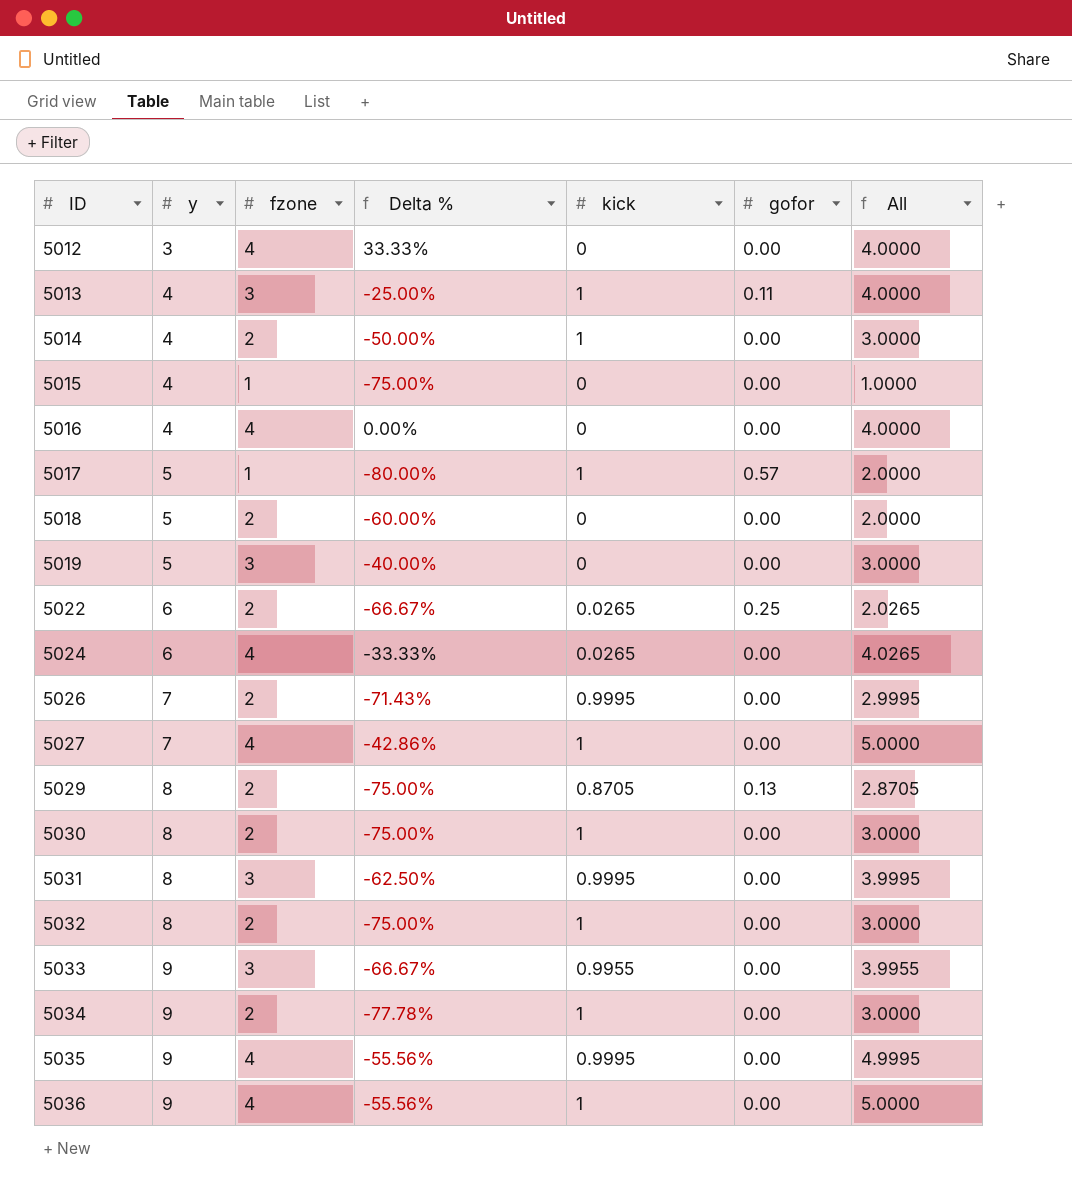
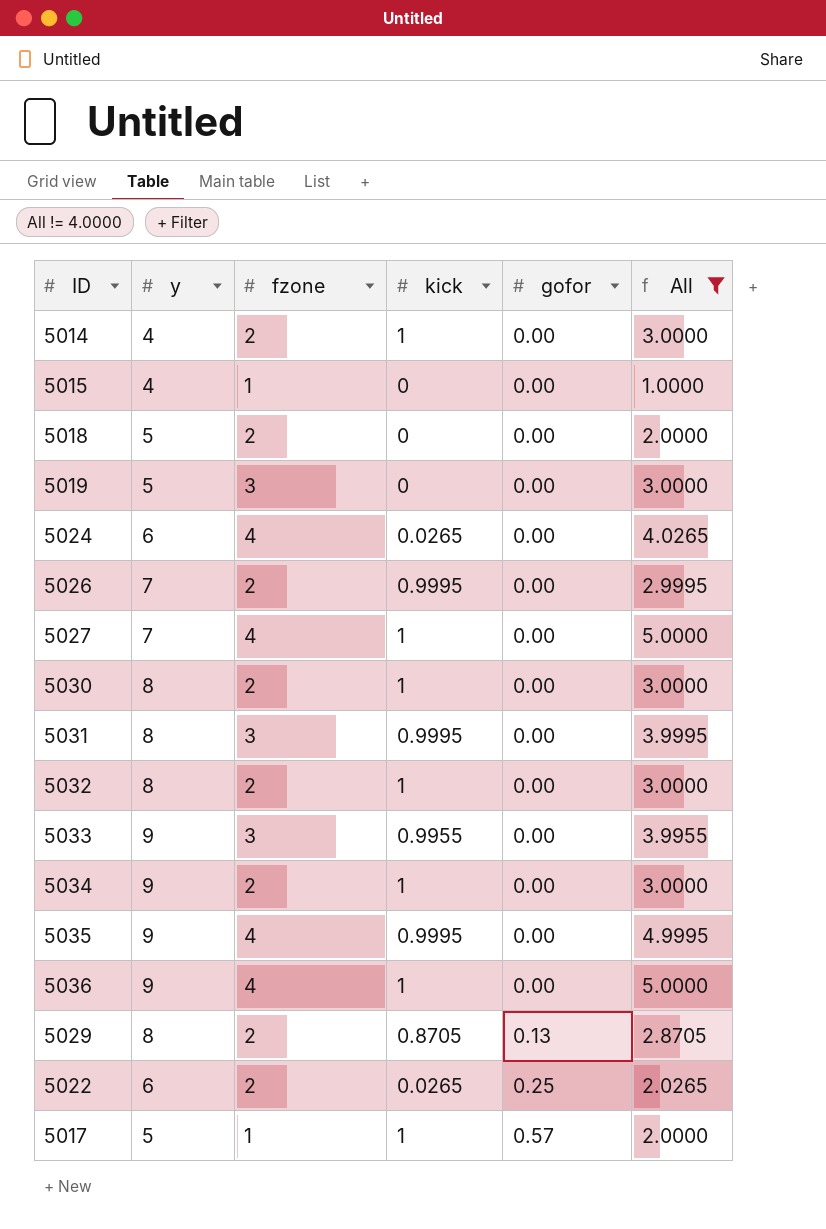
filter: none -> All != 4.0000
row order: ID ascending -> gofor ascending
column Delta % | formula: ([fzone] - [y]) / [y] -> none

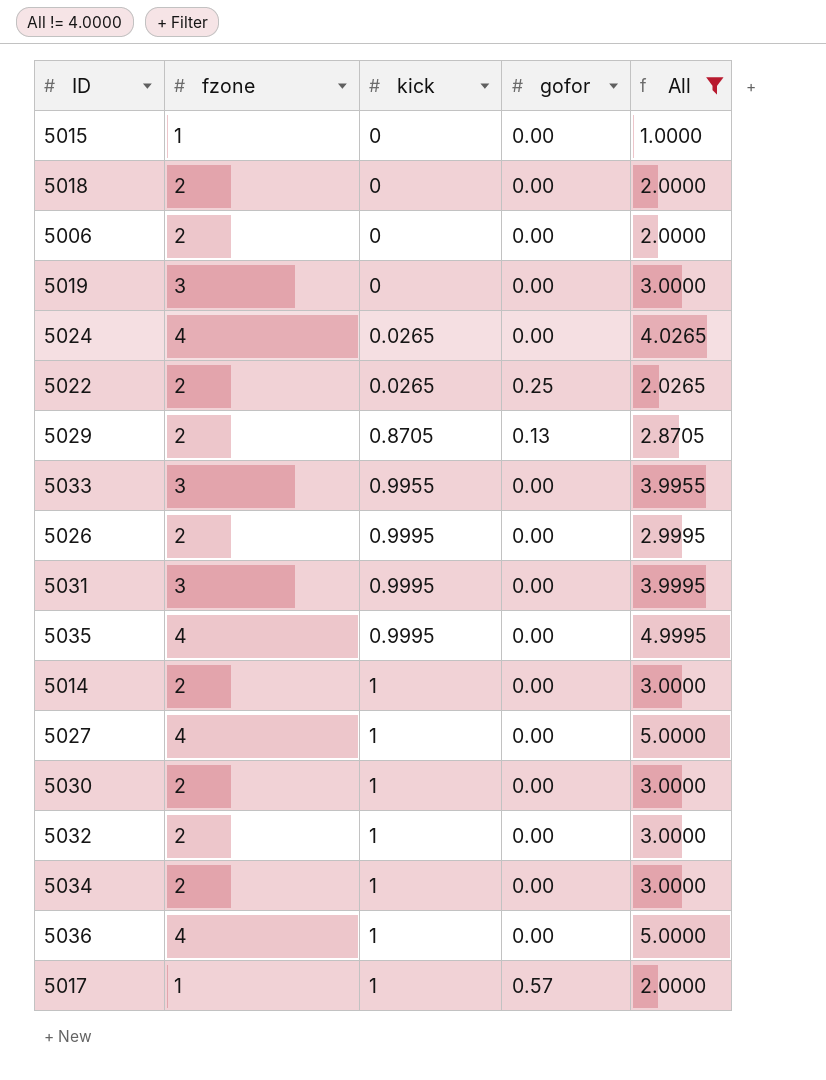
row order: gofor ascending -> kick ascending
column y | position: 2 -> none
row 5006: none -> 2 | 0 | 0.00 | 2.0000

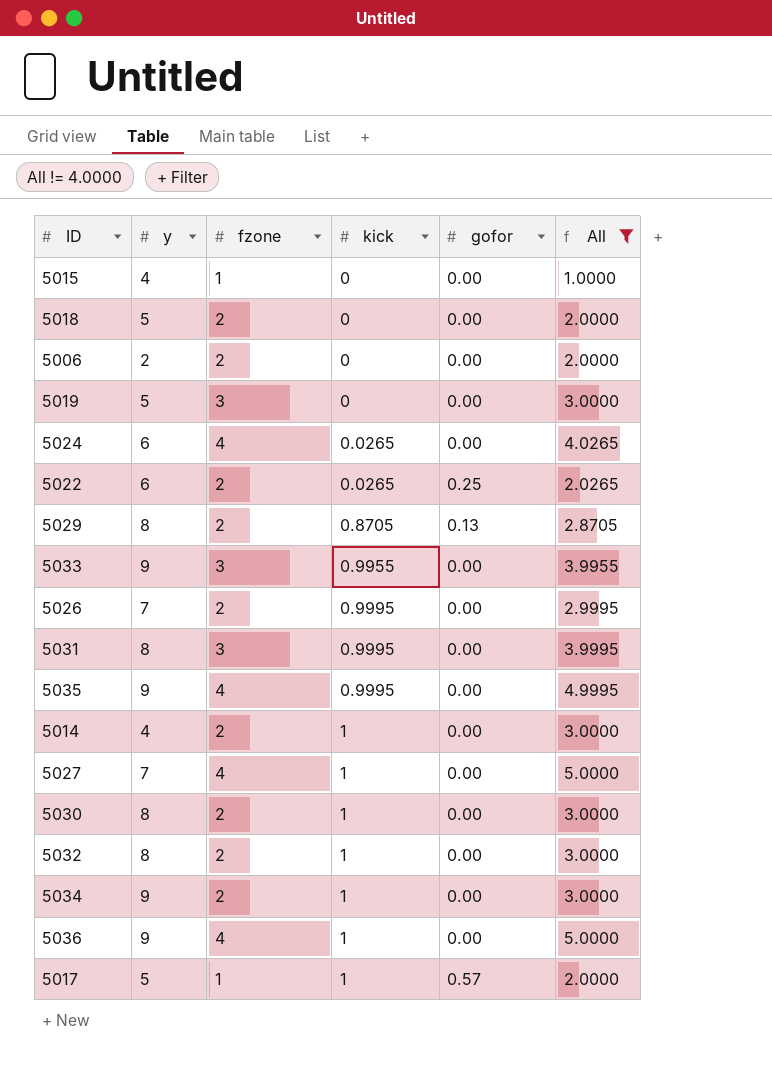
column y | position: none -> 2

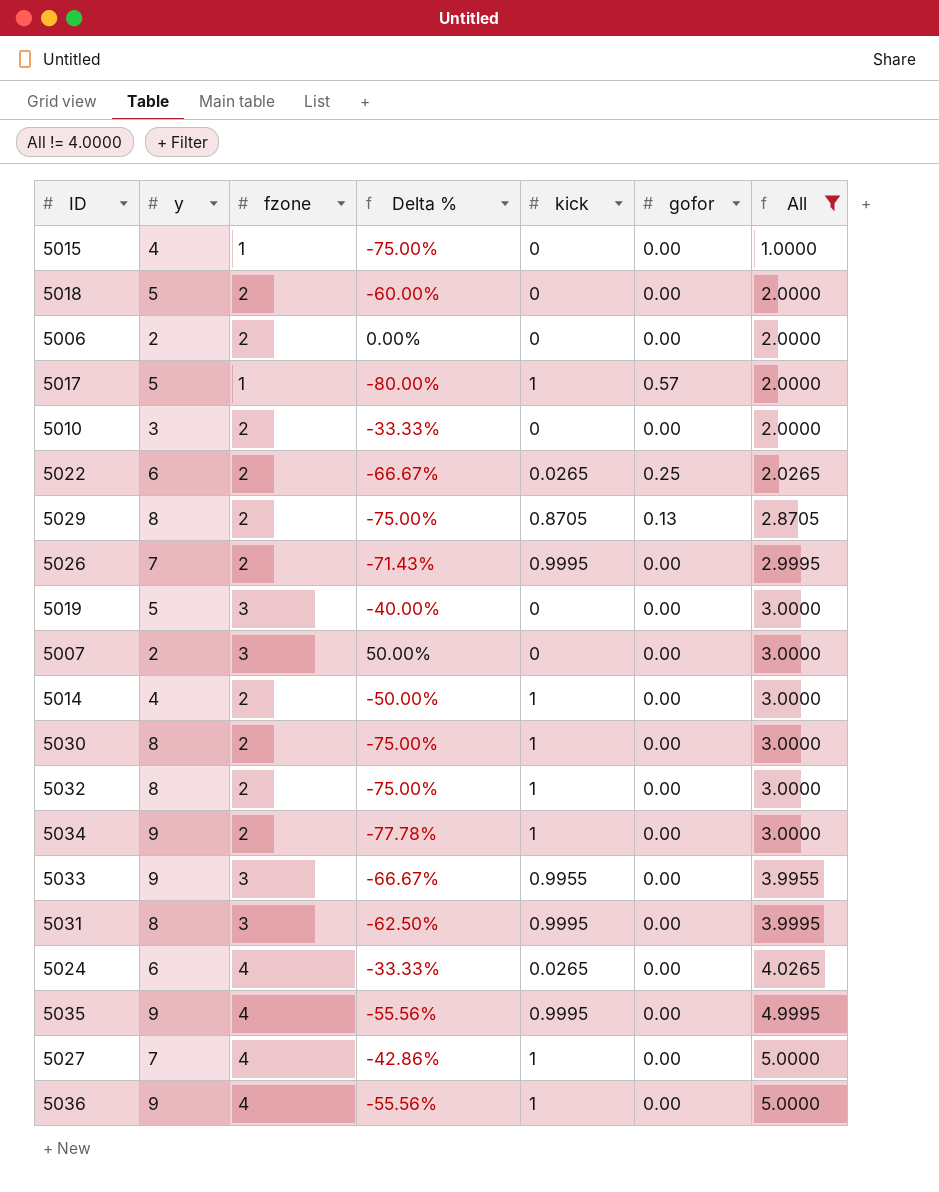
row order: kick ascending -> All ascending
column Delta % | formula: none -> ([fzone] - [y]) / [y]
row 5010: none -> 3 | 2 | -33.33% | 0 | 0.00 | 2.0000
row 5007: none -> 2 | 3 | 50.00% | 0 | 0.00 | 3.0000

